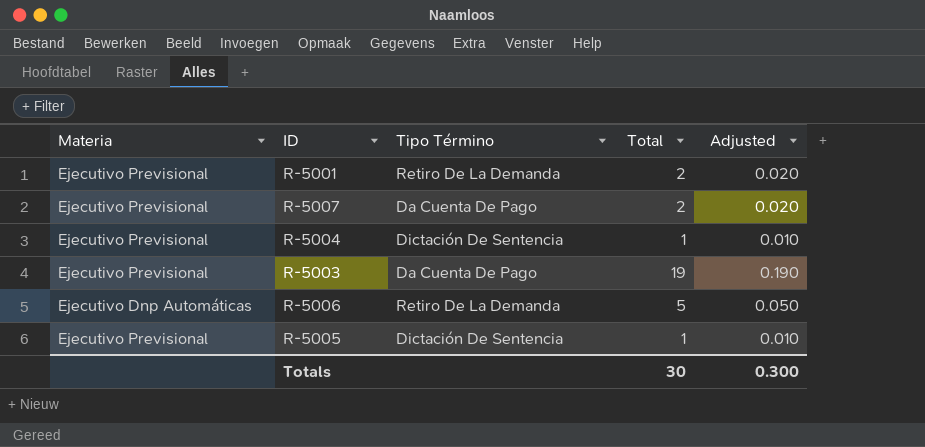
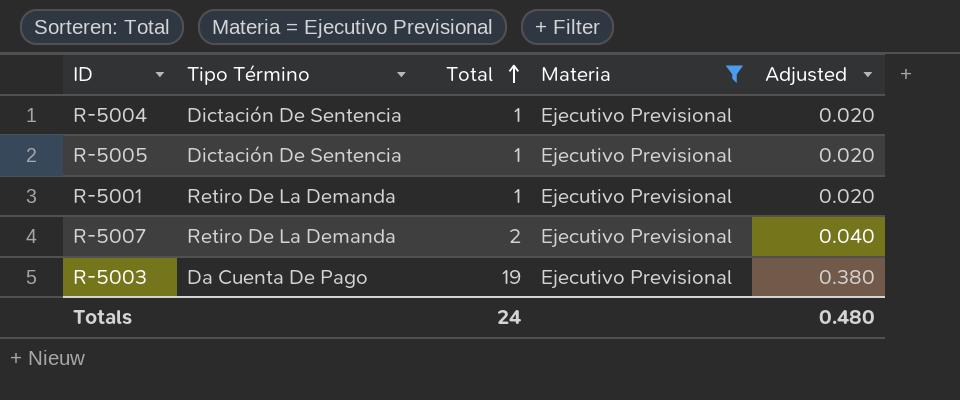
filter: none -> Materia = Ejecutivo Previsional
row order: none -> Total ascending
column Materia | position: 1 -> 4
column Adjusted | formula: [Total] * 0.01 -> [Total] * 0.02
R-5001 | Total: 2 -> 1
R-5007 | Tipo Término: Da Cuenta De Pago -> Retiro De La Demanda
Totals | Total: 30 -> 24
Totals | Adjusted: 0.300 -> 0.480

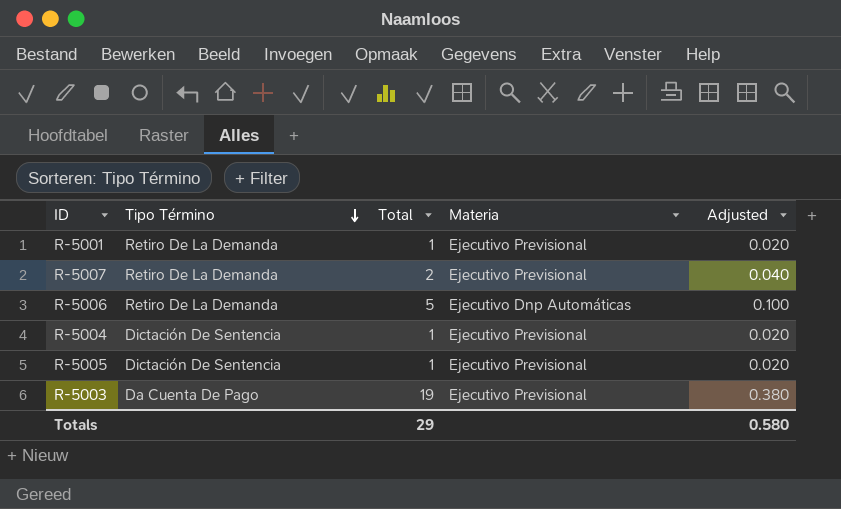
filter: Materia = Ejecutivo Previsional -> none
row order: Total ascending -> Tipo Término descending
Totals | Total: 24 -> 29
Totals | Adjusted: 0.480 -> 0.580

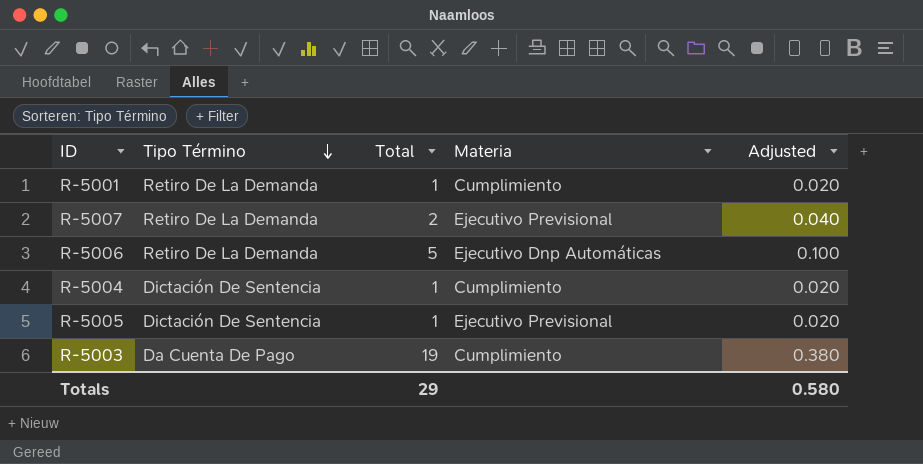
R-5001 | Materia: Ejecutivo Previsional -> Cumplimiento
R-5004 | Materia: Ejecutivo Previsional -> Cumplimiento
R-5003 | Materia: Ejecutivo Previsional -> Cumplimiento

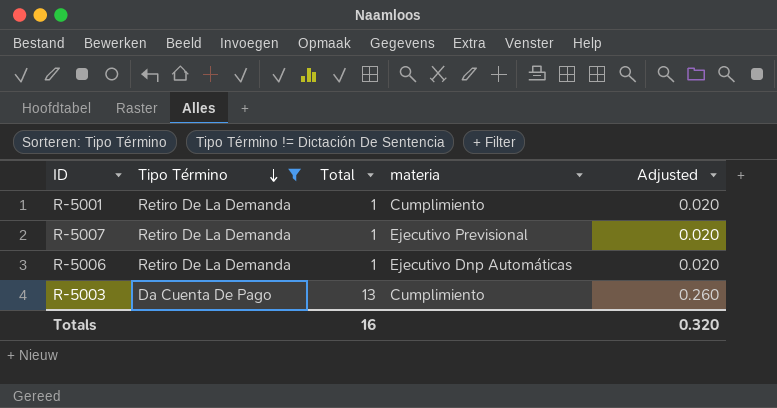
filter: none -> Tipo Término != Dictación De Sentencia
column name: Materia -> materia
R-5007 | Total: 2 -> 1
R-5007 | Adjusted: 0.040 -> 0.020
R-5006 | Total: 5 -> 1
R-5006 | Adjusted: 0.100 -> 0.020
R-5003 | Total: 19 -> 13
R-5003 | Adjusted: 0.380 -> 0.260
Totals | Total: 29 -> 16
Totals | Adjusted: 0.580 -> 0.320

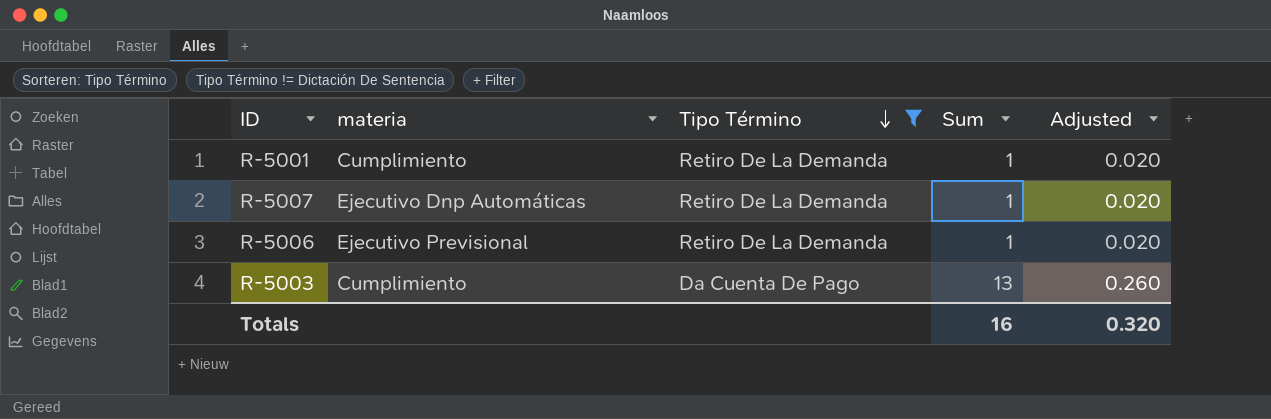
column materia | position: 4 -> 2
column name: Total -> Sum
R-5007 | materia: Ejecutivo Previsional -> Ejecutivo Dnp Automáticas
R-5006 | materia: Ejecutivo Dnp Automáticas -> Ejecutivo Previsional

